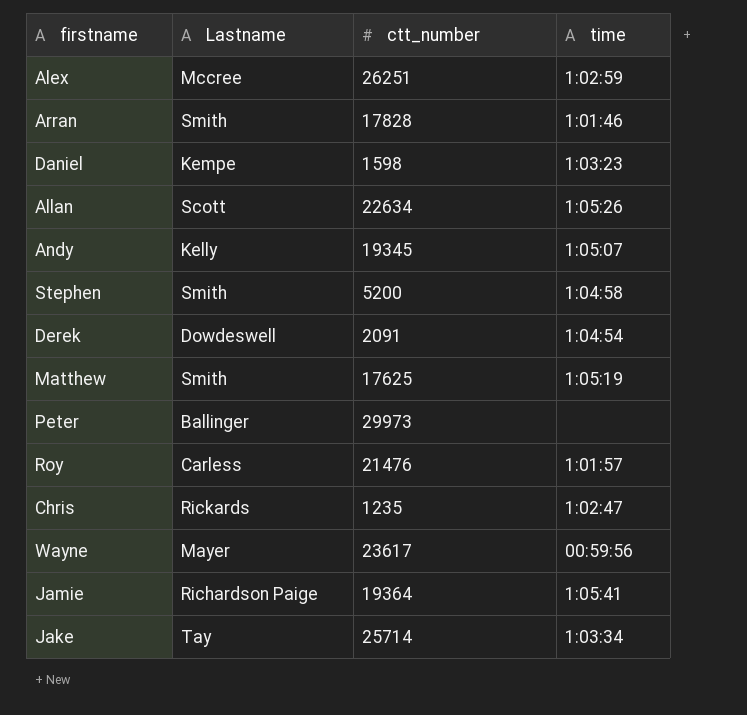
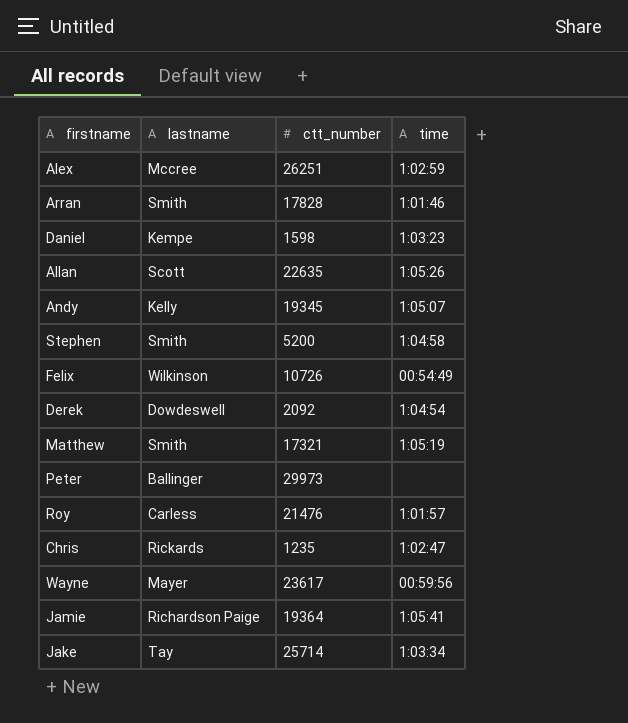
column name: Lastname -> lastname
Allan | ctt_number: 22634 -> 22635
row Felix: none -> Wilkinson | 10726 | 00:54:49
Derek | ctt_number: 2091 -> 2092
Matthew | ctt_number: 17625 -> 17321

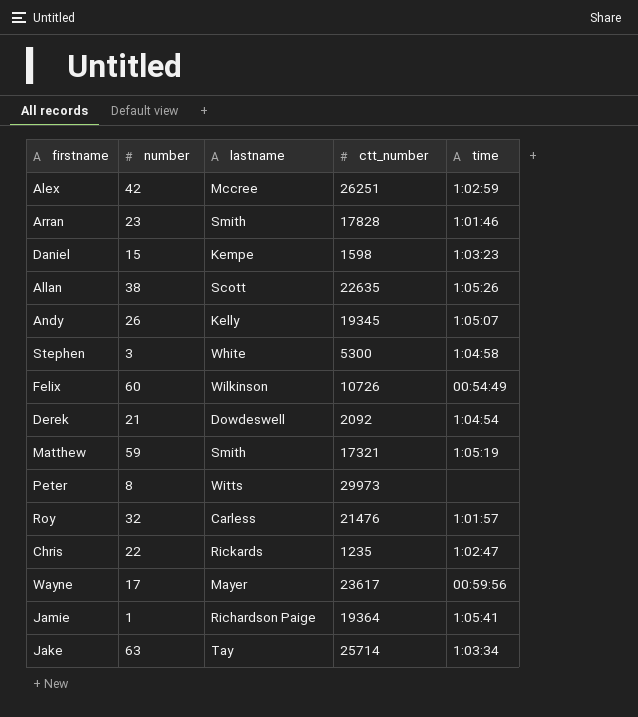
column number | position: none -> 2
Stephen | lastname: Smith -> White
Stephen | ctt_number: 5200 -> 5300
Peter | lastname: Ballinger -> Witts

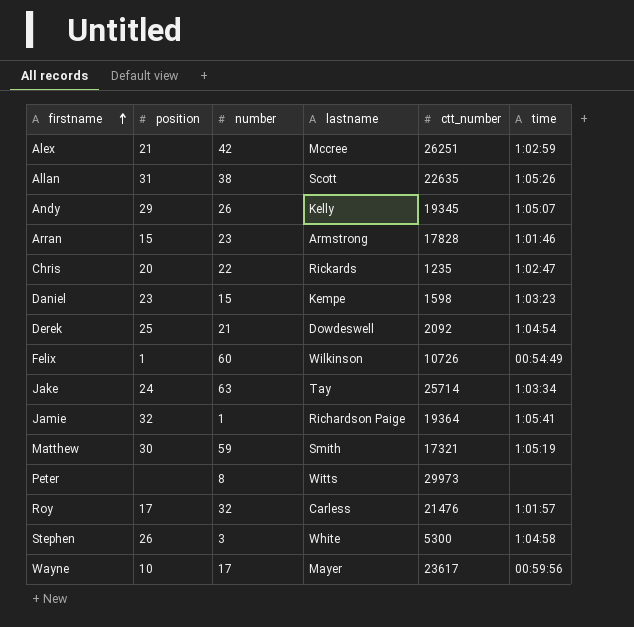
row order: none -> firstname ascending
column position | position: none -> 2
Arran | lastname: Smith -> Armstrong

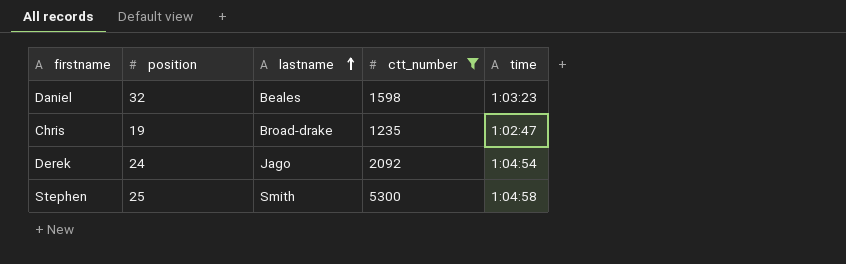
filter: none -> ctt_number <= 5300
row order: firstname ascending -> lastname ascending
column number | position: 3 -> none
Daniel | position: 23 -> 32
Daniel | lastname: Kempe -> Beales
Chris | position: 20 -> 19
Chris | lastname: Rickards -> Broad-drake
Derek | position: 25 -> 24
Derek | lastname: Dowdeswell -> Jago
Stephen | position: 26 -> 25
Stephen | lastname: White -> Smith

